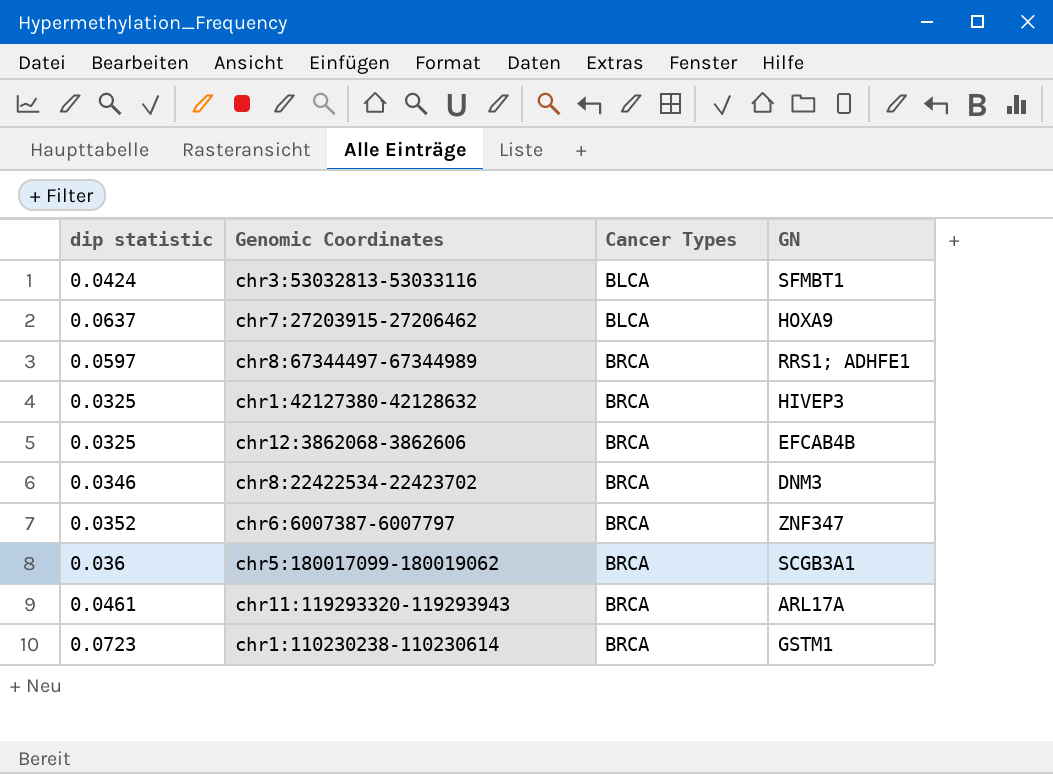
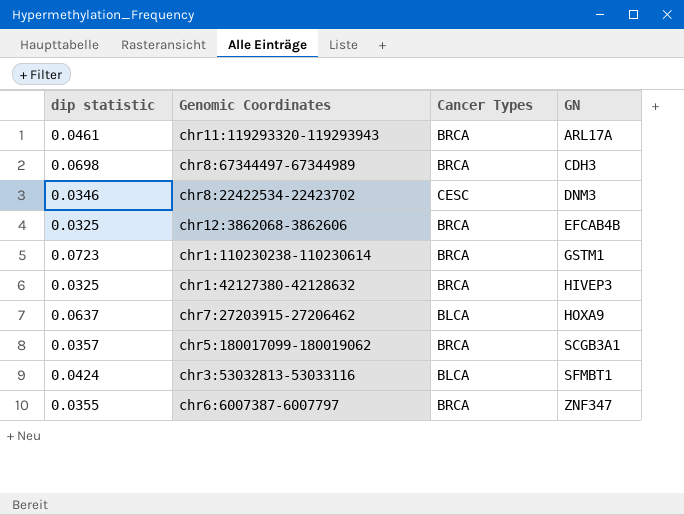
row order: Cancer Types ascending -> GN ascending
chr8:67344497-67344989 | dip statistic: 0.0597 -> 0.0698
chr8:67344497-67344989 | GN: RRS1; ADHFE1 -> CDH3
chr8:22422534-22423702 | Cancer Types: BRCA -> CESC
chr5:180017099-180019062 | dip statistic: 0.036 -> 0.0357
chr6:6007387-6007797 | dip statistic: 0.0352 -> 0.0355

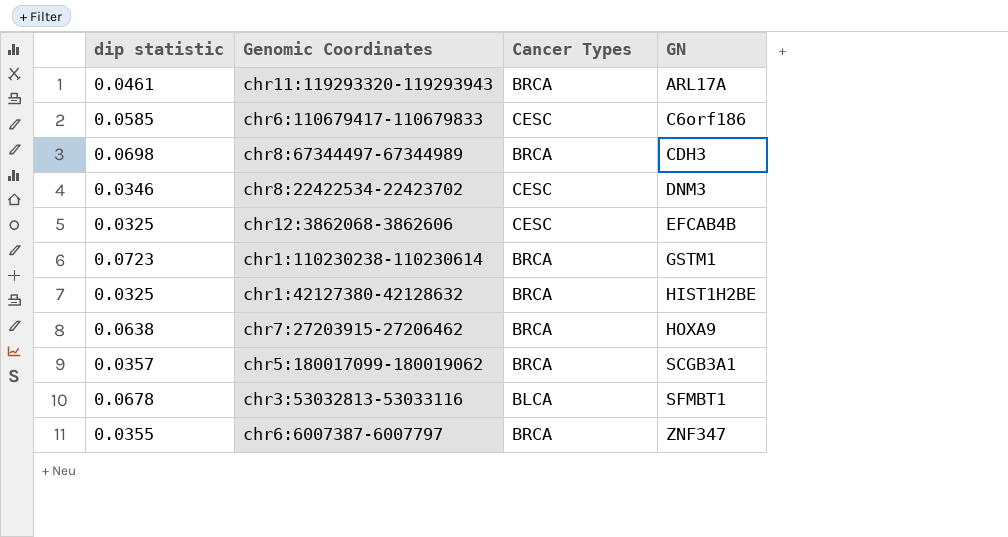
row chr6:110679417-110679833: none -> 0.0585 | CESC | C6orf186
chr12:3862068-3862606 | Cancer Types: BRCA -> CESC
chr1:42127380-42128632 | GN: HIVEP3 -> HIST1H2BE
chr7:27203915-27206462 | dip statistic: 0.0637 -> 0.0638
chr7:27203915-27206462 | Cancer Types: BLCA -> BRCA
chr3:53032813-53033116 | dip statistic: 0.0424 -> 0.0678

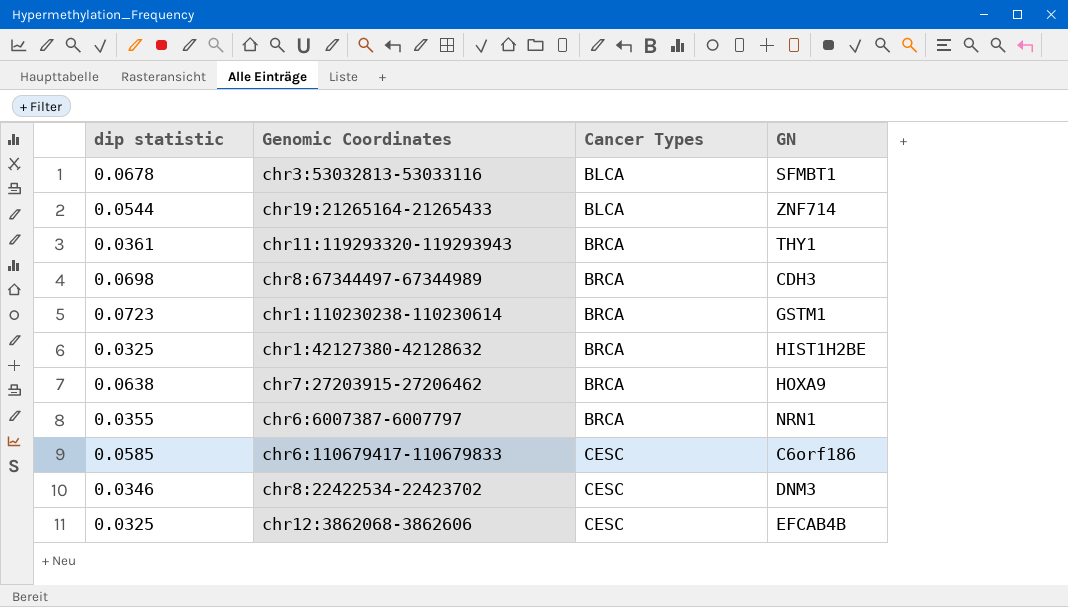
row order: GN ascending -> Cancer Types ascending
row chr5:180017099-180019062: 0.0357 | BRCA | SCGB3A1 -> none
row chr19:21265164-21265433: none -> 0.0544 | BLCA | ZNF714
chr11:119293320-119293943 | dip statistic: 0.0461 -> 0.0361
chr11:119293320-119293943 | GN: ARL17A -> THY1
chr6:6007387-6007797 | GN: ZNF347 -> NRN1

